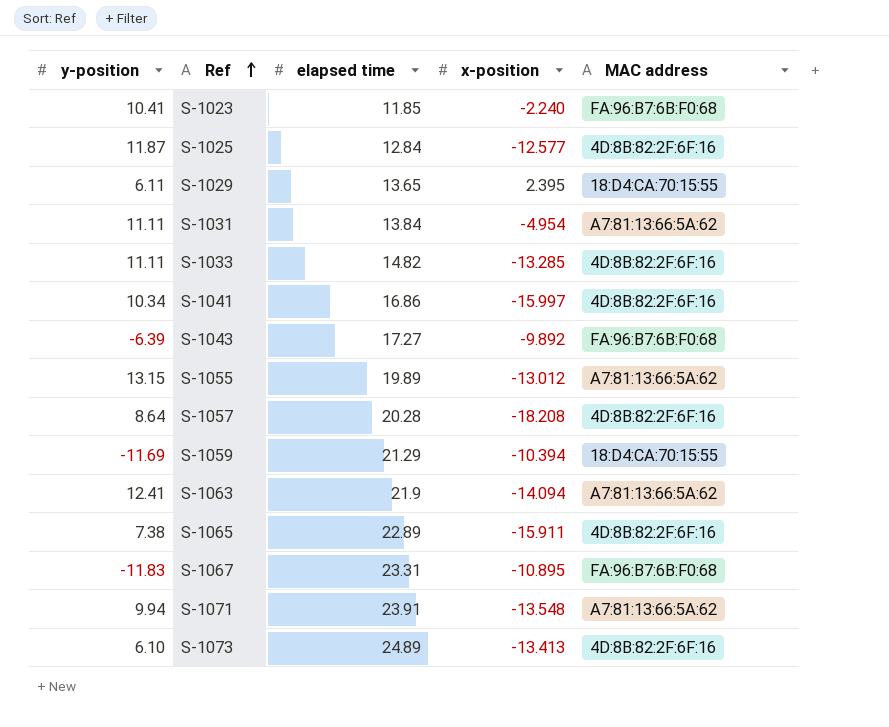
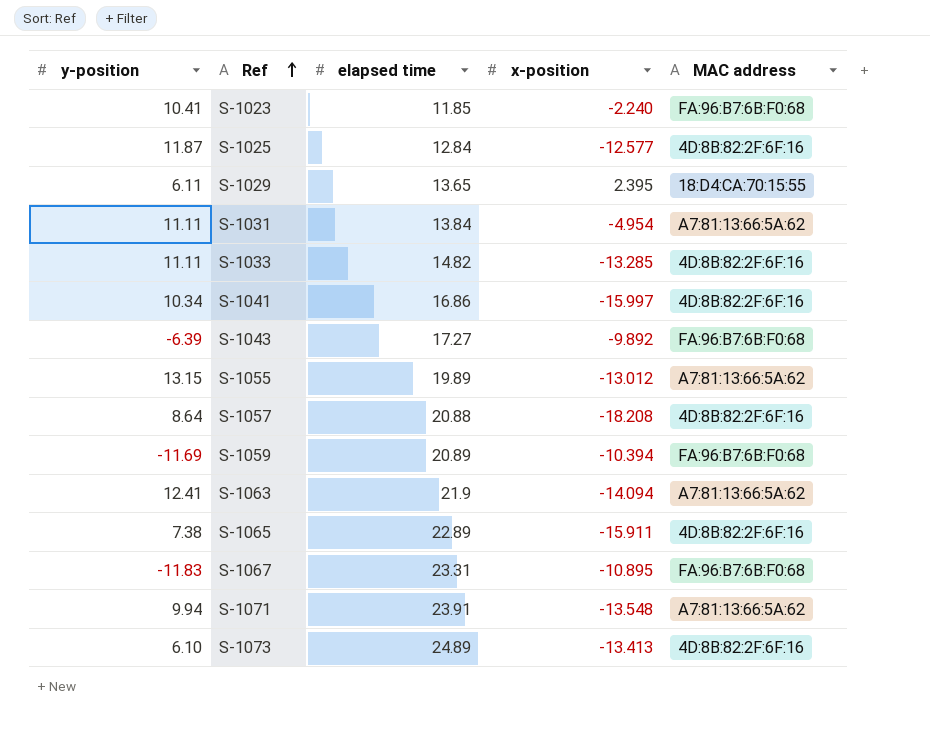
S-1057 | elapsed time: 20.28 -> 20.88
S-1059 | elapsed time: 21.29 -> 20.89
S-1059 | MAC address: 18:D4:CA:70:15:55 -> FA:96:B7:6B:F0:68

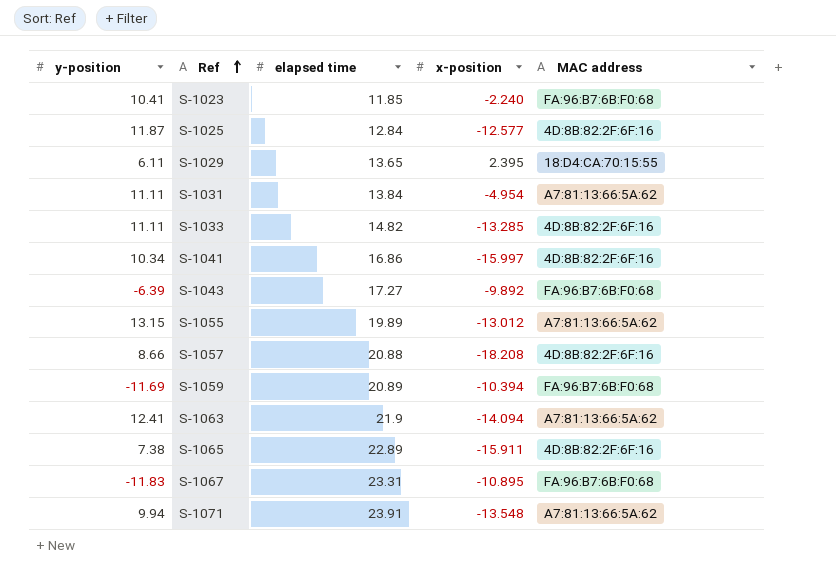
row S-1073: 6.10 | 24.89 | -13.413 | 4D:8B:82:2F:6F:16 -> none
S-1057 | y-position: 8.64 -> 8.66

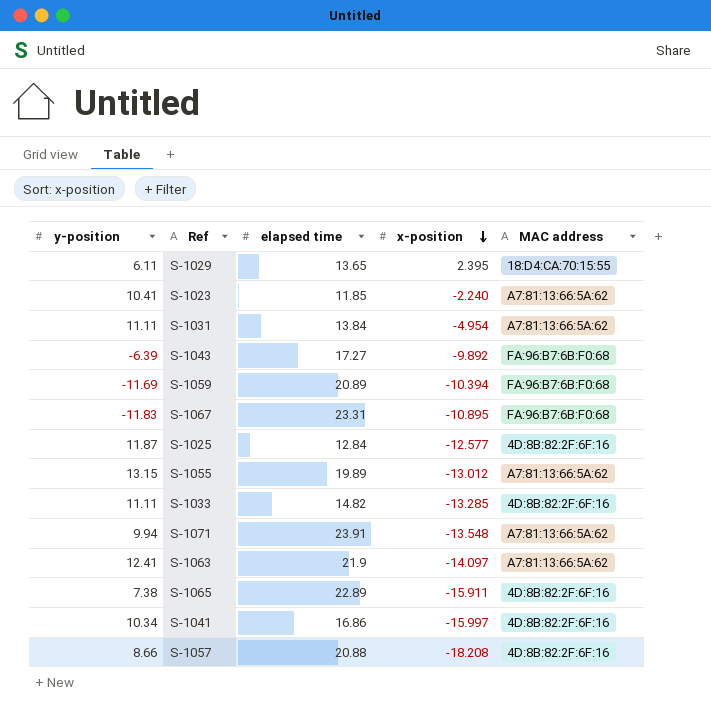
row order: Ref ascending -> x-position descending
S-1023 | MAC address: FA:96:B7:6B:F0:68 -> A7:81:13:66:5A:62
S-1063 | x-position: -14.094 -> -14.097

